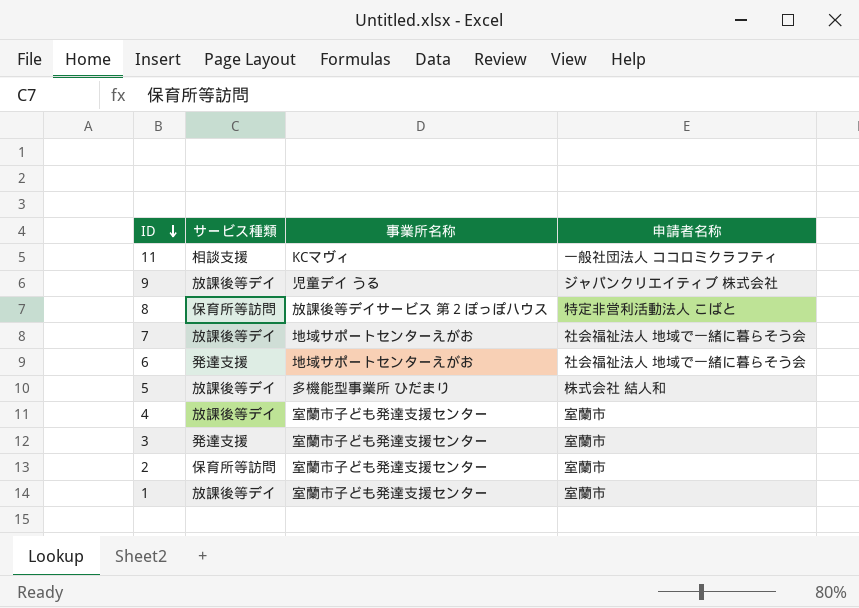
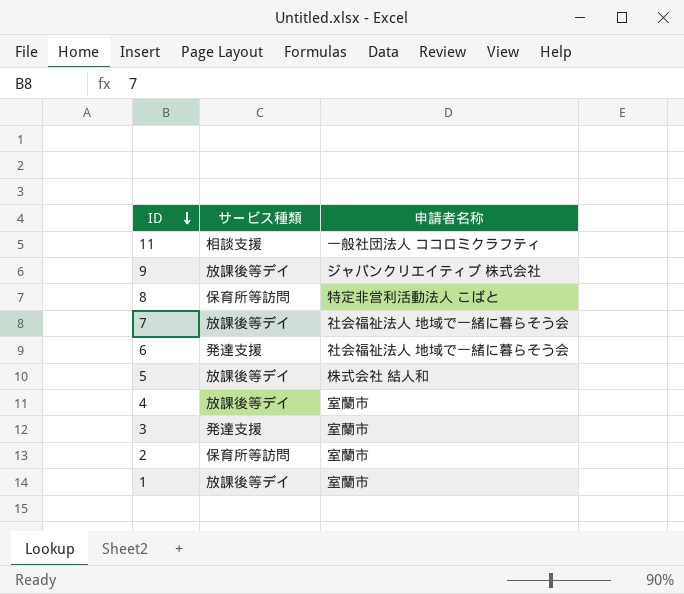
column 事業所名称 | position: 3 -> none

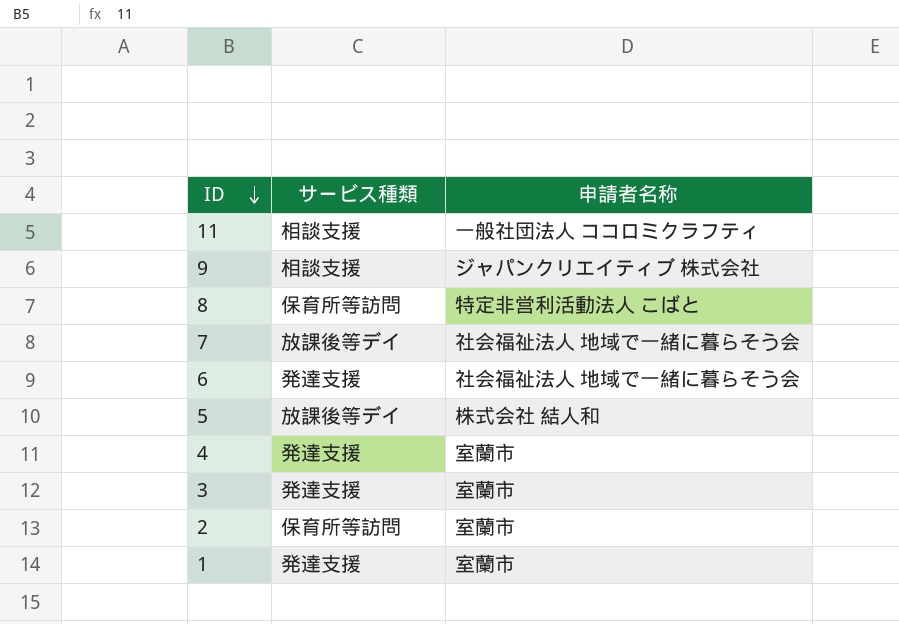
9 | サービス種類: 放課後等デイ -> 相談支援
4 | サービス種類: 放課後等デイ -> 発達支援
1 | サービス種類: 放課後等デイ -> 発達支援

